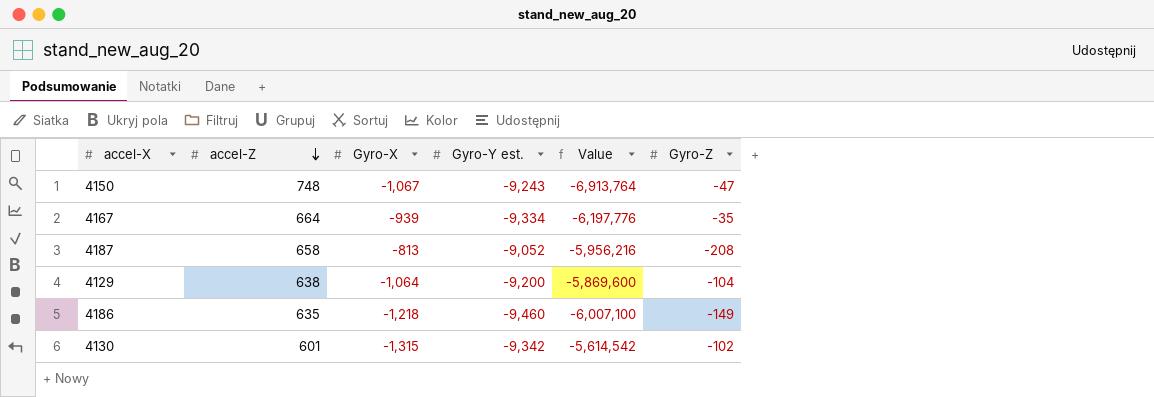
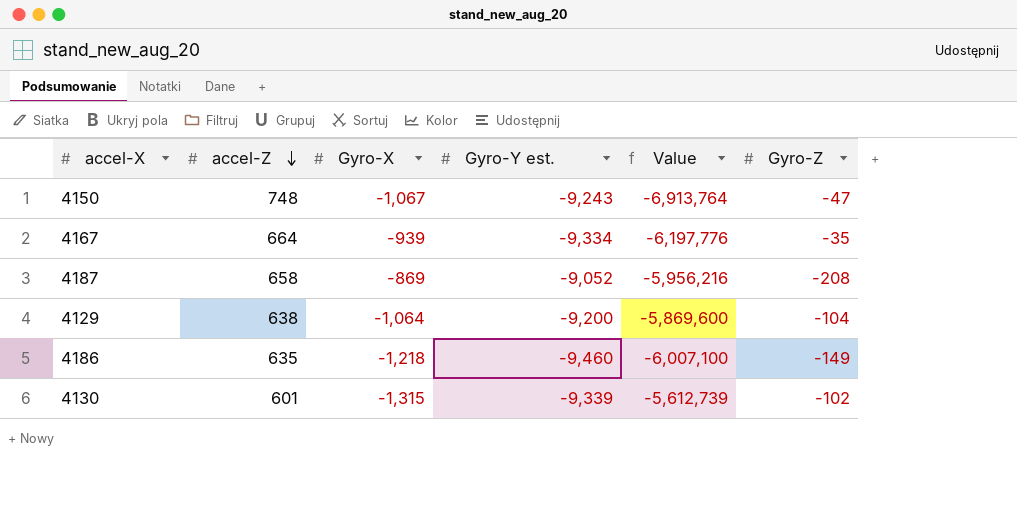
4187 | Gyro-X: -813 -> -869
4130 | Gyro-Y est.: -9,342 -> -9,339
4130 | Value: -5,614,542 -> -5,612,739

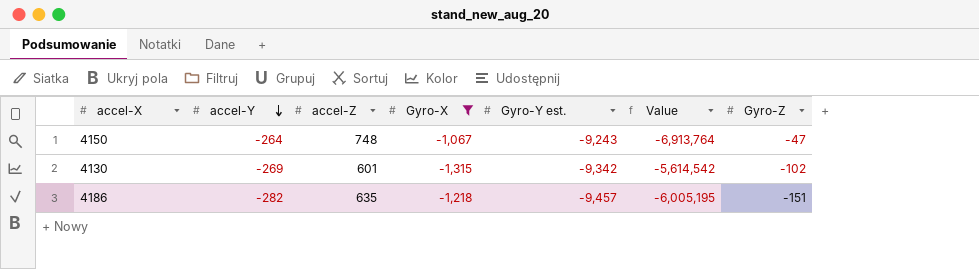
filter: none -> Gyro-X <= -1,067
row order: accel-Z descending -> accel-Y descending
column accel-Y | position: none -> 2
4130 | Gyro-Y est.: -9,339 -> -9,342
4130 | Value: -5,612,739 -> -5,614,542
4186 | Gyro-Y est.: -9,460 -> -9,457
4186 | Value: -6,007,100 -> -6,005,195
4186 | Gyro-Z: -149 -> -151

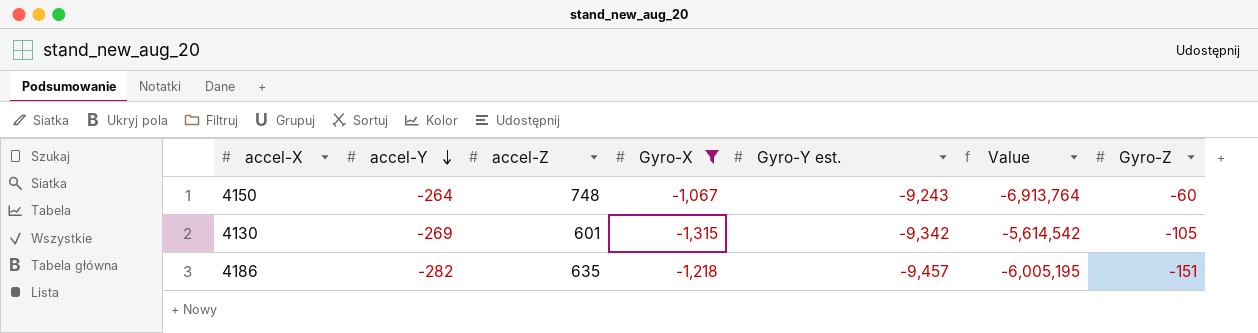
4150 | Gyro-Z: -47 -> -60
4130 | Gyro-Z: -102 -> -105

